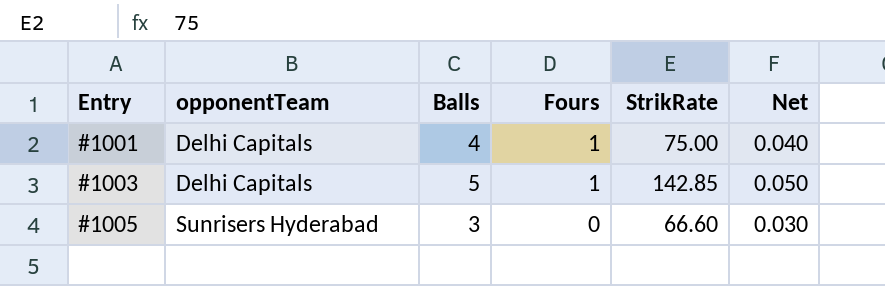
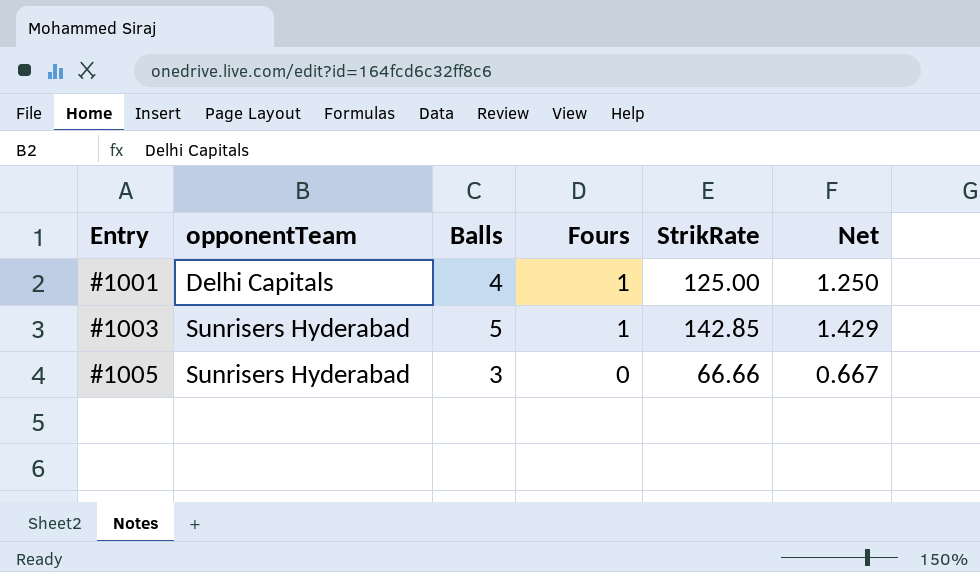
column Net | formula: [Balls] * 0.01 -> [StrikRate] * 0.01
#1001 | StrikRate: 75.00 -> 125.00
#1003 | opponentTeam: Delhi Capitals -> Sunrisers Hyderabad
#1005 | StrikRate: 66.60 -> 66.66

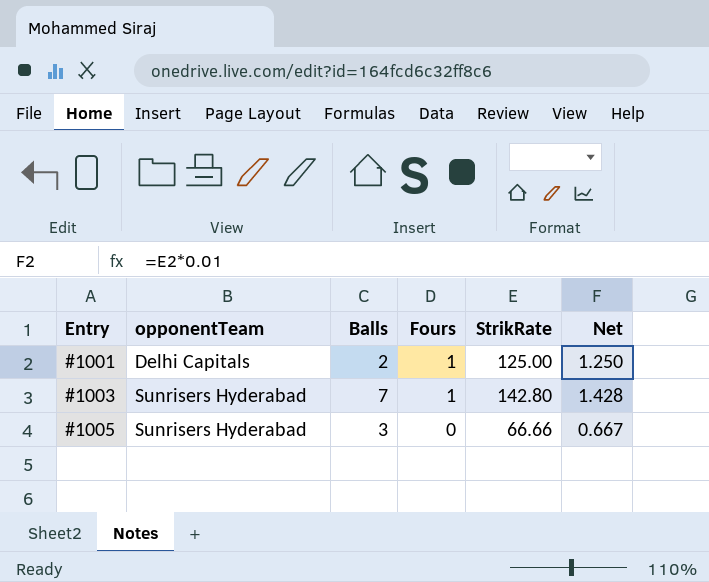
#1001 | Balls: 4 -> 2
#1003 | Balls: 5 -> 7
#1003 | StrikRate: 142.85 -> 142.80
#1003 | Net: 1.429 -> 1.428

